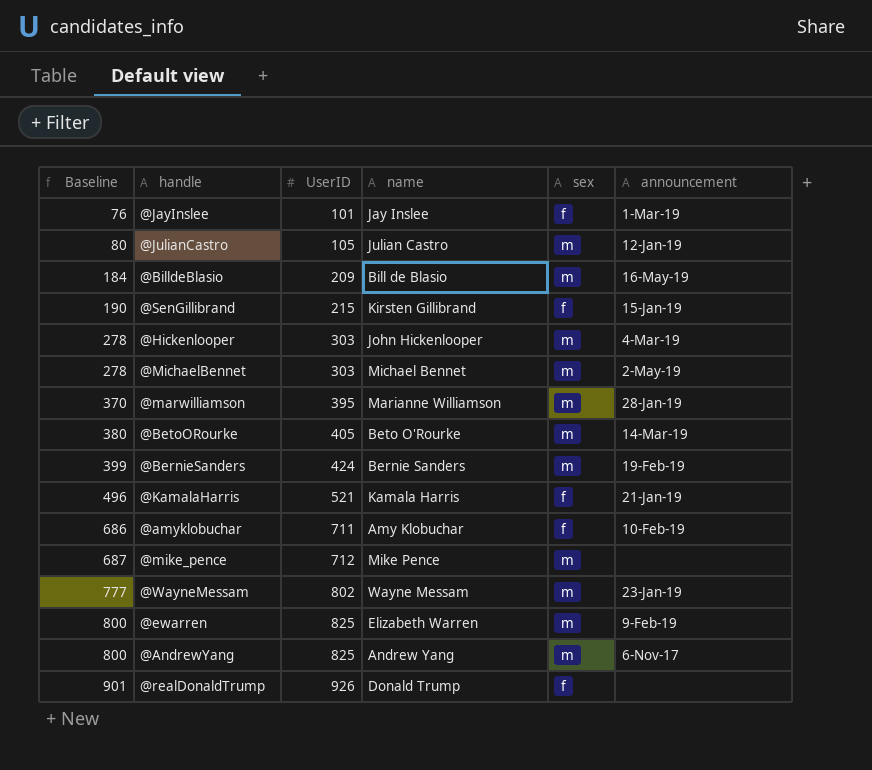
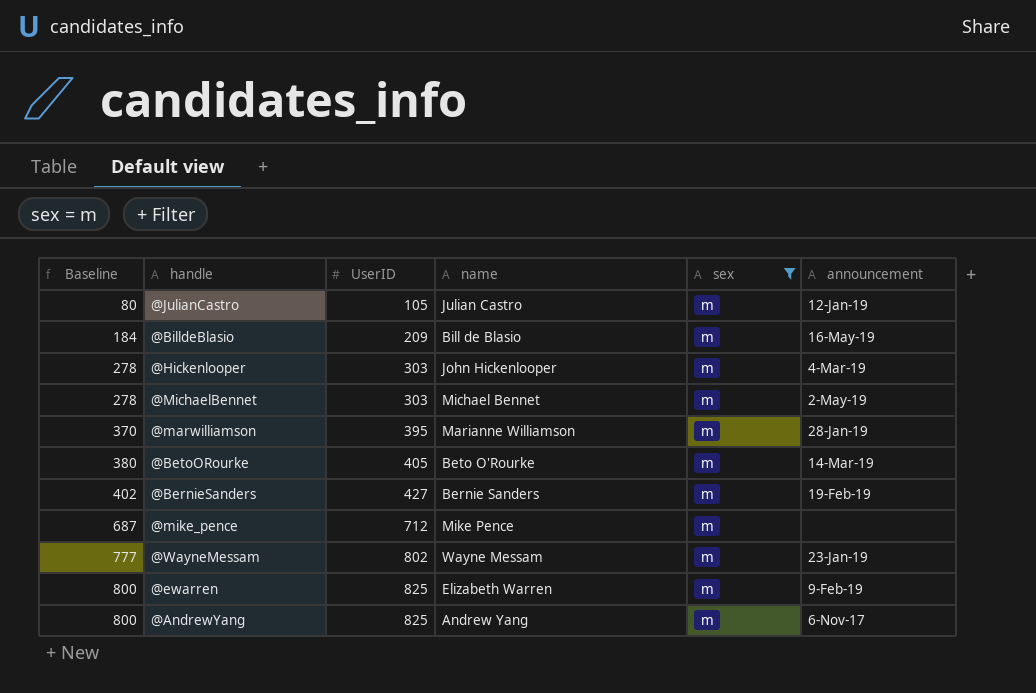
filter: none -> sex = m
@BernieSanders | Baseline: 399 -> 402
@BernieSanders | UserID: 424 -> 427

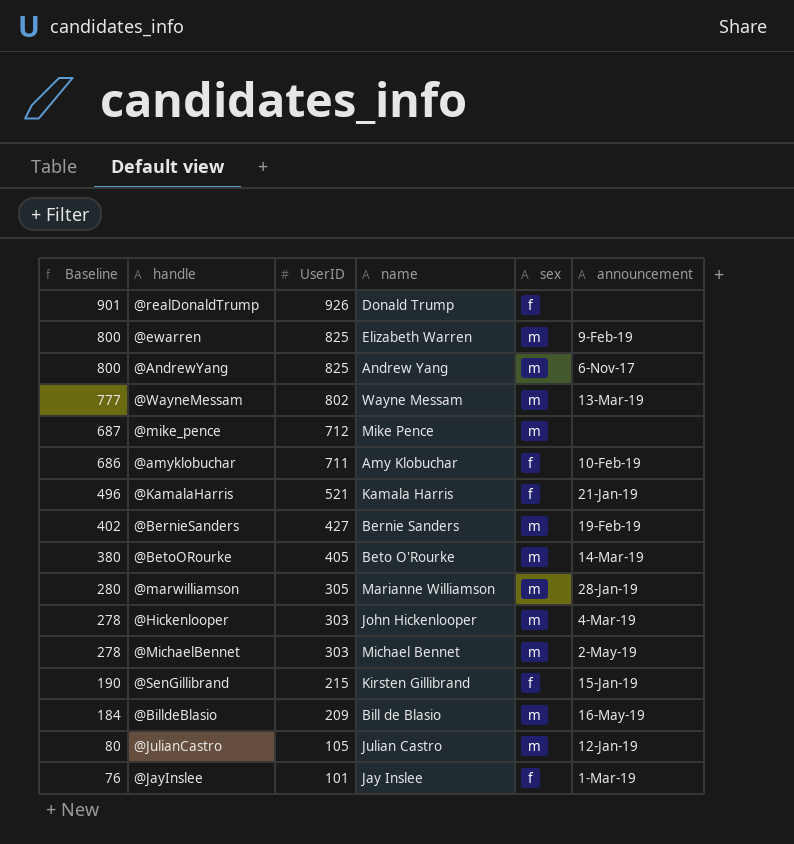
filter: sex = m -> none
row order: Baseline ascending -> Baseline descending
@WayneMessam | announcement: 23-Jan-19 -> 13-Mar-19
@marwilliamson | Baseline: 370 -> 280
@marwilliamson | UserID: 395 -> 305

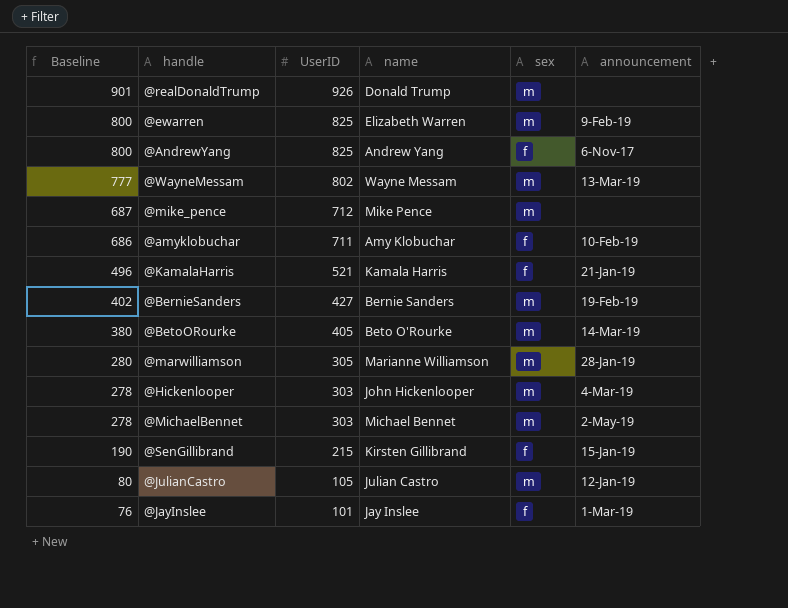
row @BilldeBlasio: 184 | 209 | Bill de Blasio | m | 16-May-19 -> none
@realDonaldTrump | sex: f -> m
@AndrewYang | sex: m -> f

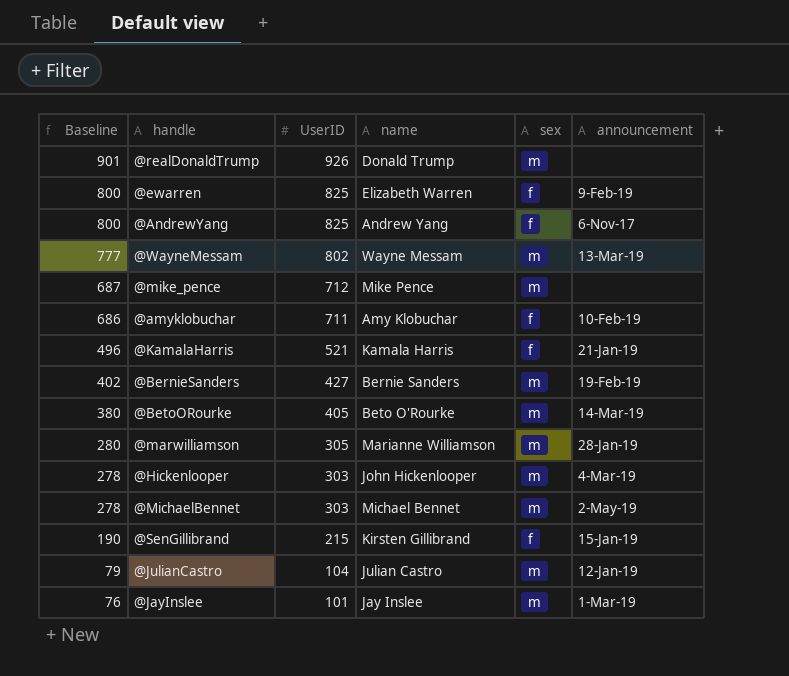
@ewarren | sex: m -> f
@JulianCastro | Baseline: 80 -> 79
@JulianCastro | UserID: 105 -> 104
@JayInslee | sex: f -> m

